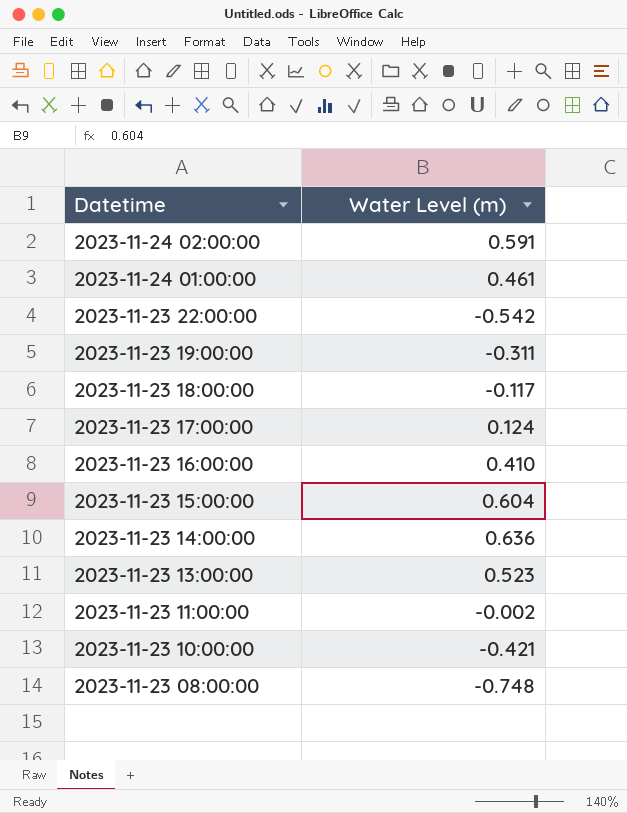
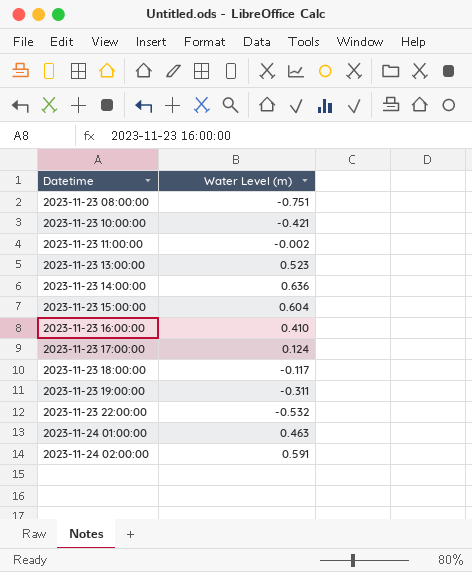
row order: Datetime descending -> Datetime ascending
2023-11-23 08:00:00 | Water Level (m): -0.748 -> -0.751
2023-11-23 22:00:00 | Water Level (m): -0.542 -> -0.532
2023-11-24 01:00:00 | Water Level (m): 0.461 -> 0.463

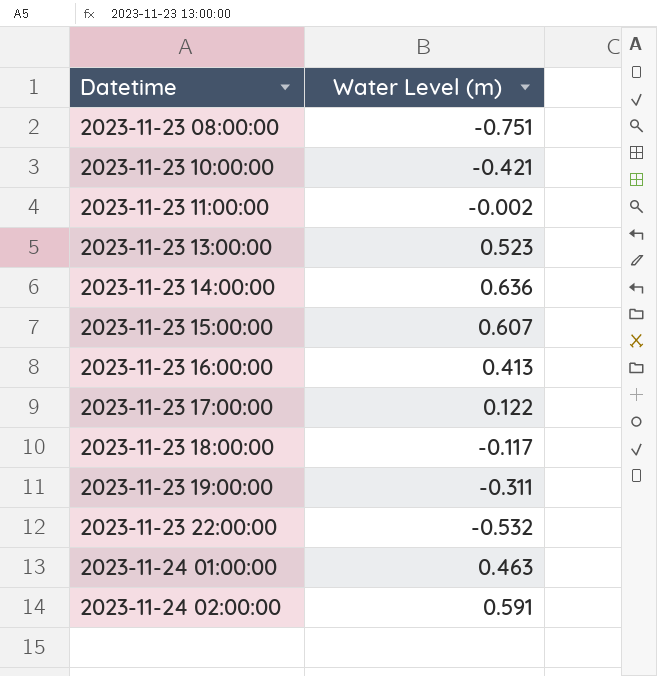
2023-11-23 15:00:00 | Water Level (m): 0.604 -> 0.607
2023-11-23 16:00:00 | Water Level (m): 0.410 -> 0.413
2023-11-23 17:00:00 | Water Level (m): 0.124 -> 0.122

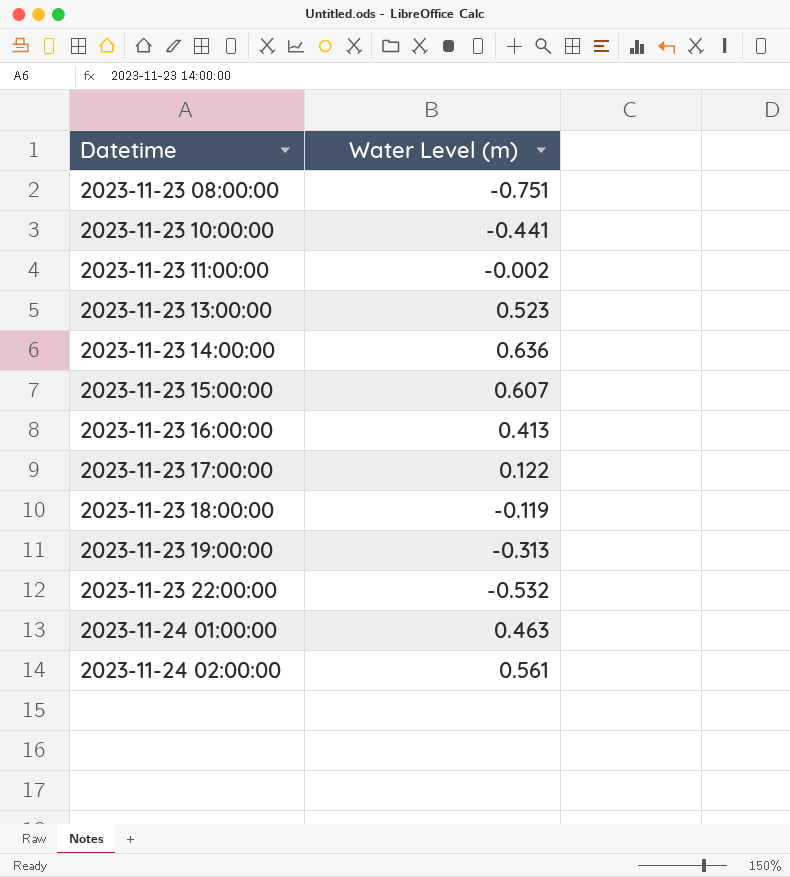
2023-11-23 10:00:00 | Water Level (m): -0.421 -> -0.441
2023-11-23 18:00:00 | Water Level (m): -0.117 -> -0.119
2023-11-23 19:00:00 | Water Level (m): -0.311 -> -0.313
2023-11-24 02:00:00 | Water Level (m): 0.591 -> 0.561

